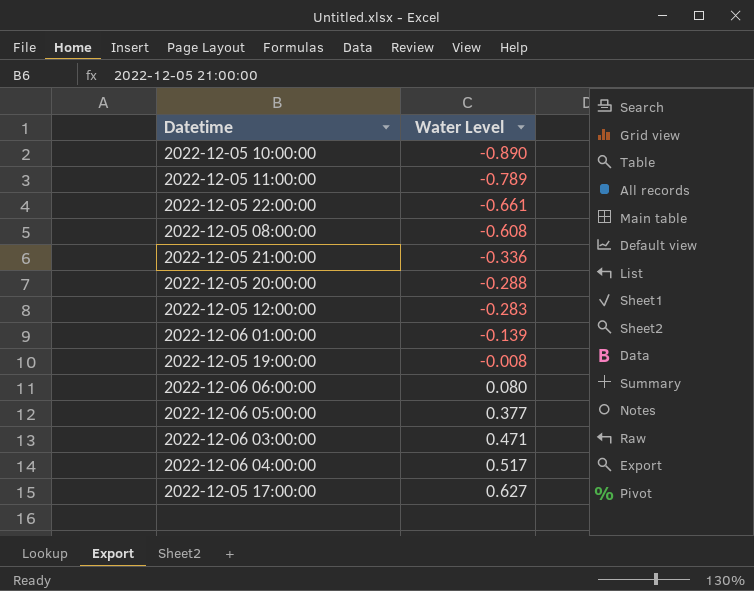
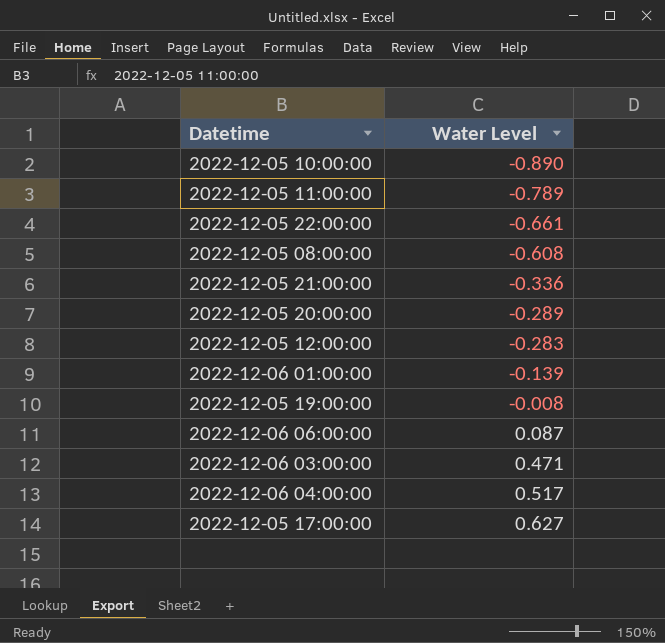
row 2022-12-06 05:00:00: 0.377 -> none
2022-12-05 20:00:00 | Water Level: -0.288 -> -0.289
2022-12-06 06:00:00 | Water Level: 0.080 -> 0.087

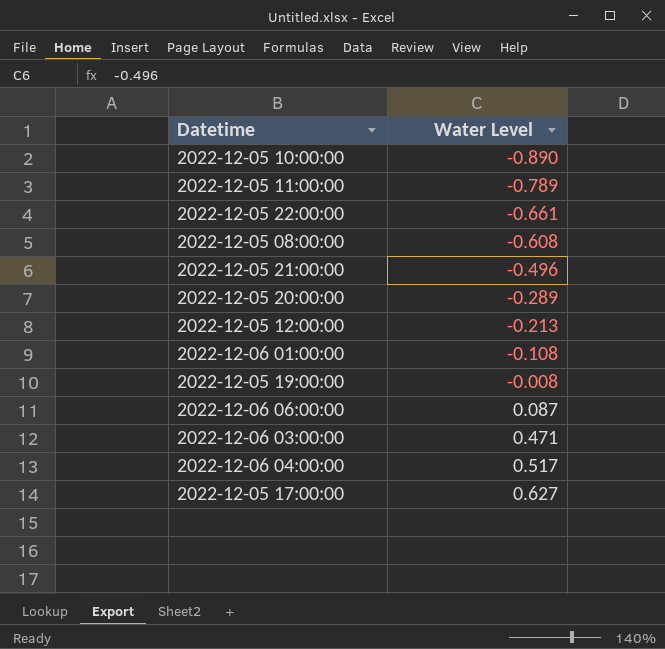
2022-12-05 21:00:00 | Water Level: -0.336 -> -0.496
2022-12-05 12:00:00 | Water Level: -0.283 -> -0.213
2022-12-06 01:00:00 | Water Level: -0.139 -> -0.108

